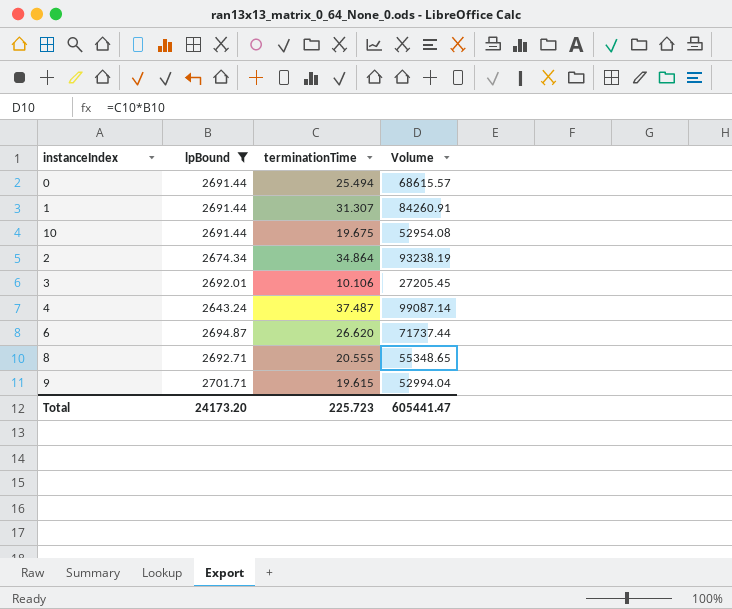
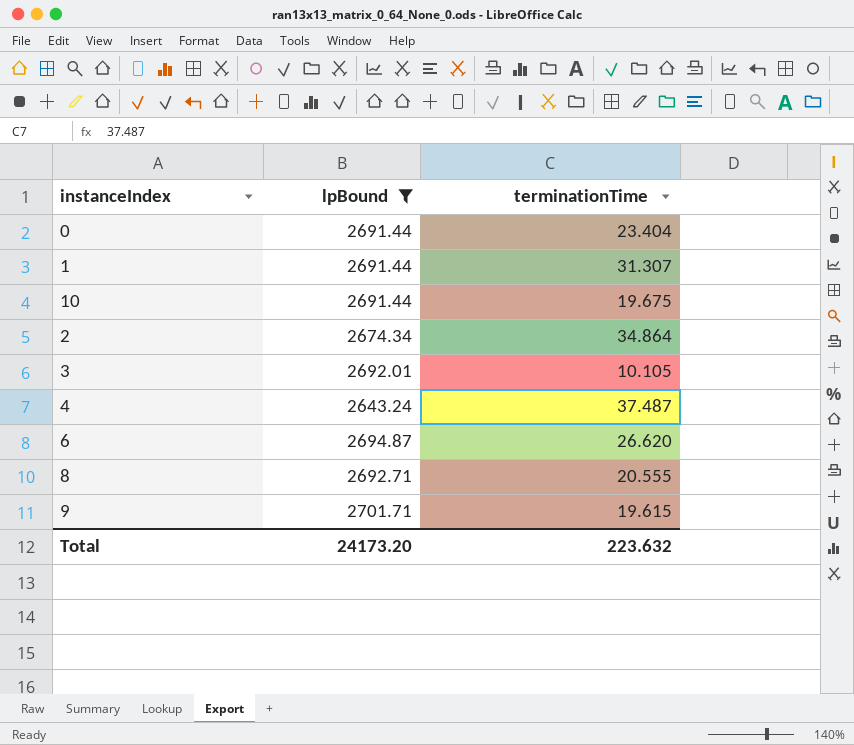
column Volume | formula: [lpBound] * [terminationTime] -> none
0 | terminationTime: 25.494 -> 23.404
3 | terminationTime: 10.106 -> 10.105
Total | terminationTime: 225.723 -> 223.632

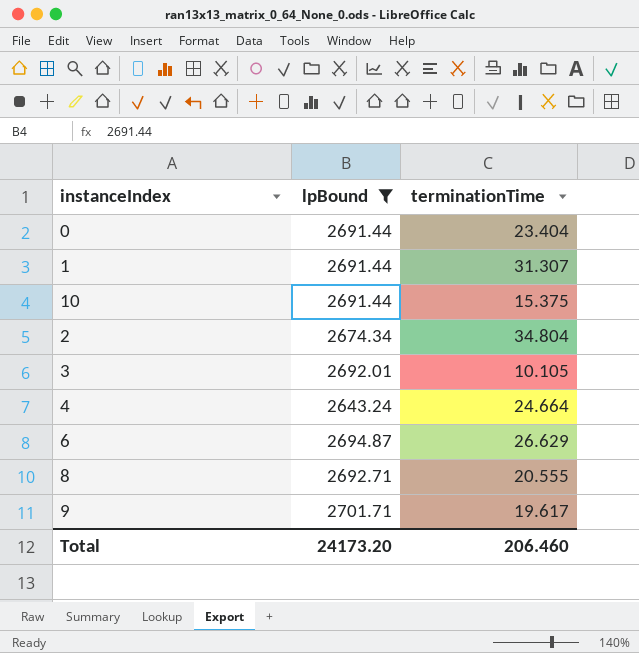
10 | terminationTime: 19.675 -> 15.375
2 | terminationTime: 34.864 -> 34.804
4 | terminationTime: 37.487 -> 24.664
6 | terminationTime: 26.620 -> 26.629
9 | terminationTime: 19.615 -> 19.617
Total | terminationTime: 223.632 -> 206.460

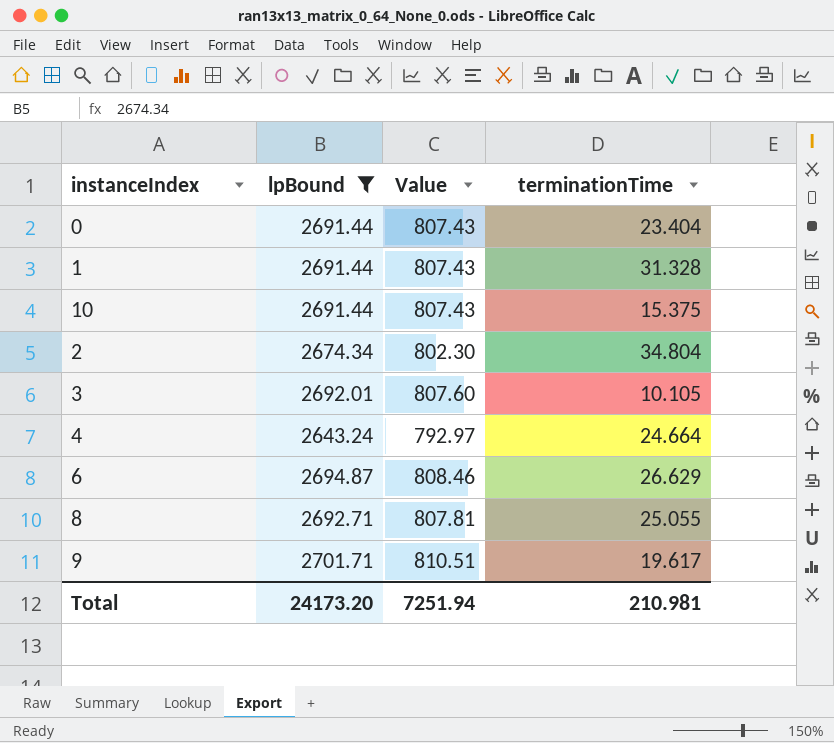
column Value | formula: none -> [lpBound] * 0.3
1 | terminationTime: 31.307 -> 31.328
8 | terminationTime: 20.555 -> 25.055
Total | terminationTime: 206.460 -> 210.981

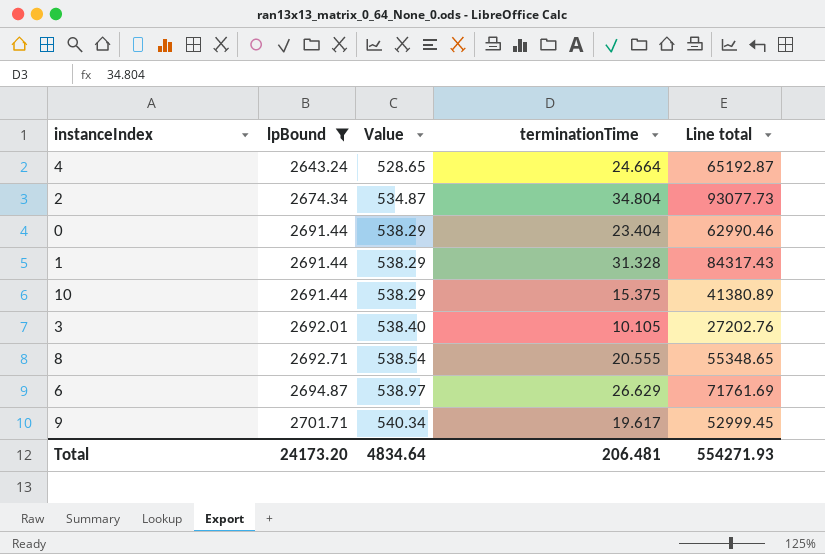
row order: none -> lpBound ascending
column Value | formula: [lpBound] * 0.3 -> [lpBound] * 0.2
column Line total | formula: none -> [lpBound] * [terminationTime]
8 | terminationTime: 25.055 -> 20.555
Total | Value: 7251.94 -> 4834.64
Total | terminationTime: 210.981 -> 206.481

